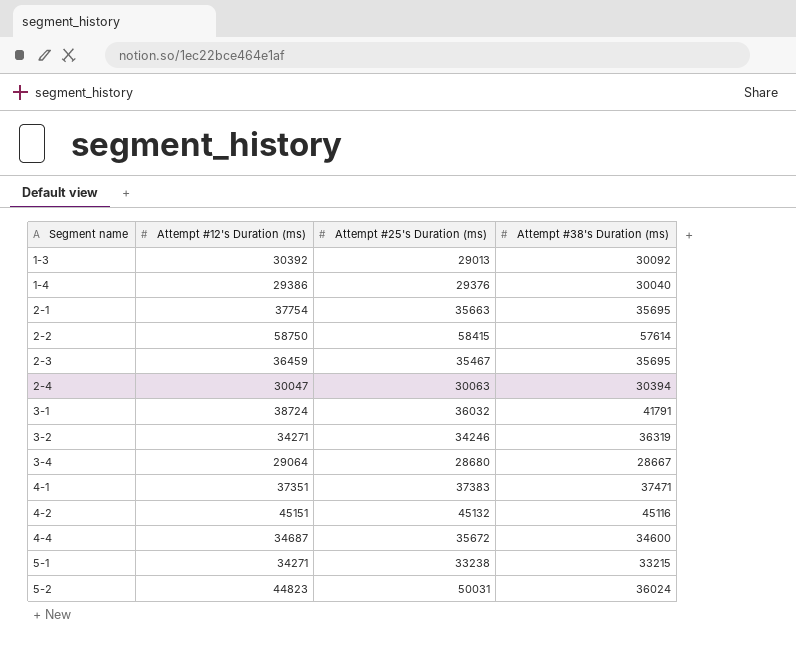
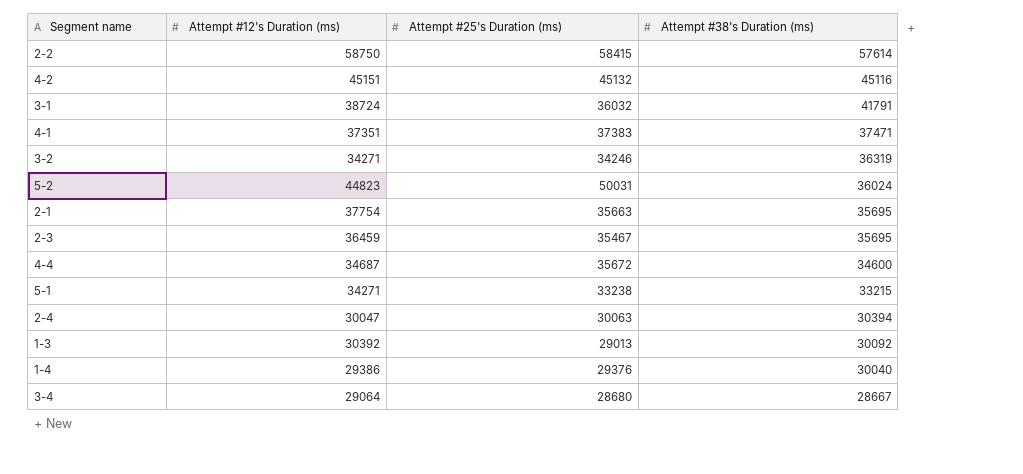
row order: Segment name ascending -> Attempt #38's Duration (ms) descending

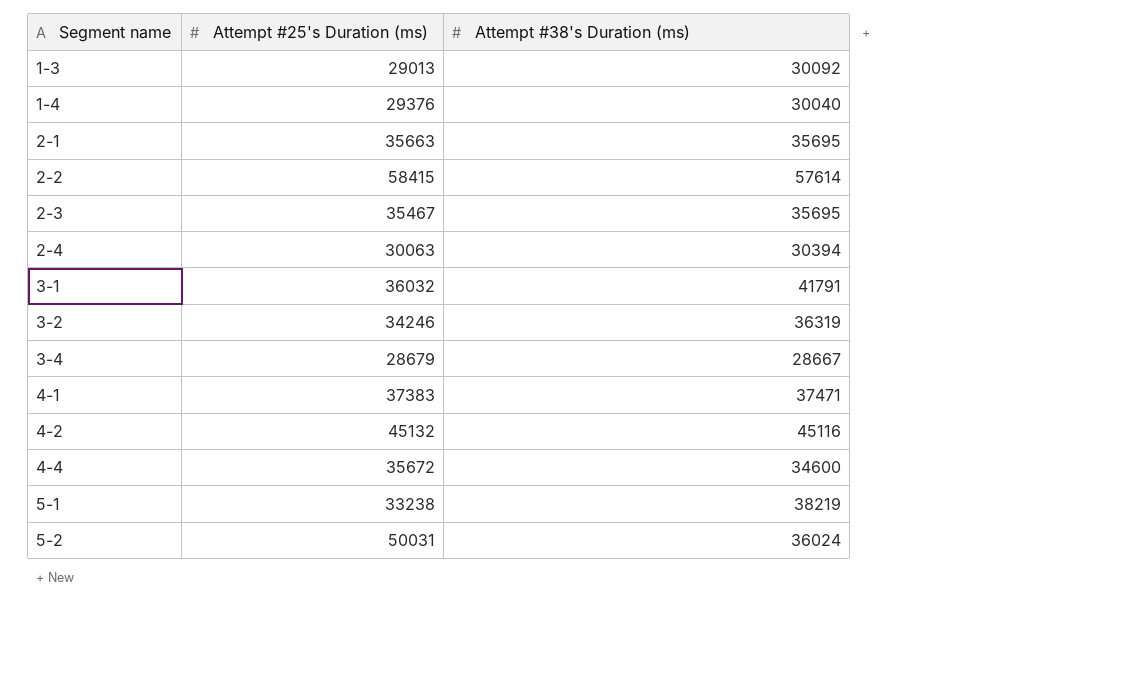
row order: Attempt #38's Duration (ms) descending -> Segment name ascending
column Attempt #12's Duration (ms) | position: 2 -> none
3-4 | Attempt #25's Duration (ms): 28680 -> 28679
5-1 | Attempt #38's Duration (ms): 33215 -> 38219

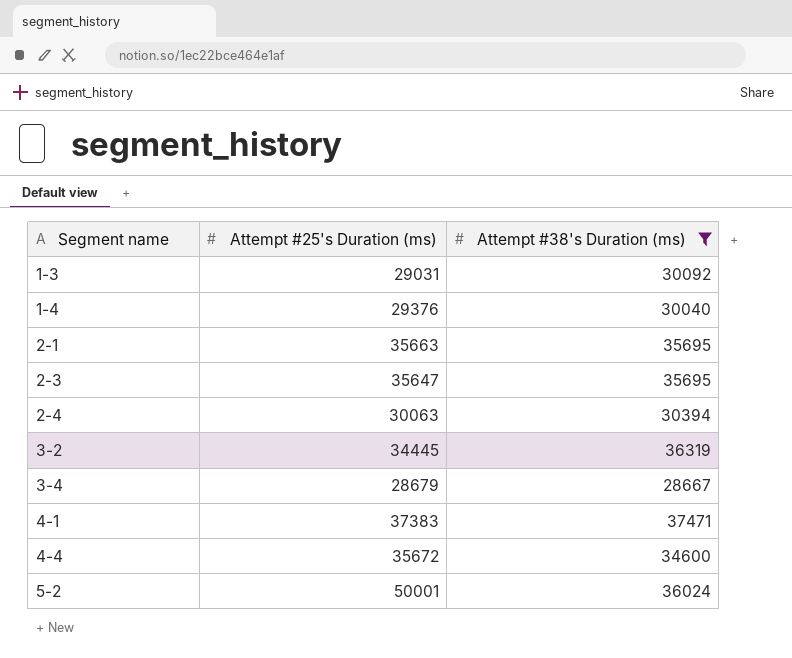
filter: none -> Attempt #38's Duration (ms) <= 37471
1-3 | Attempt #25's Duration (ms): 29013 -> 29031
2-3 | Attempt #25's Duration (ms): 35467 -> 35647
3-2 | Attempt #25's Duration (ms): 34246 -> 34445
5-2 | Attempt #25's Duration (ms): 50031 -> 50001

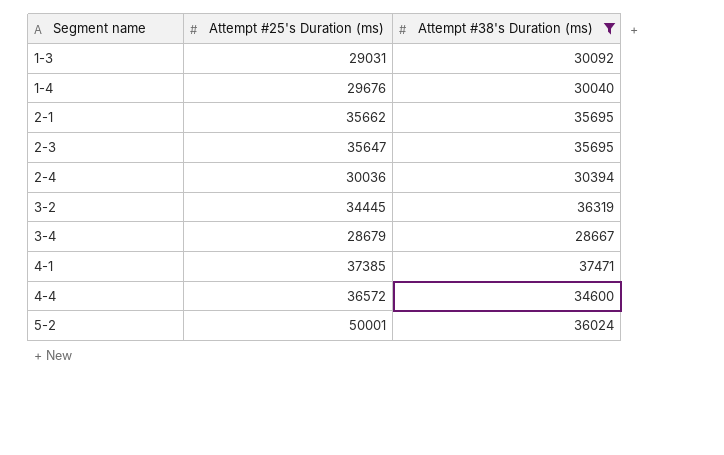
1-4 | Attempt #25's Duration (ms): 29376 -> 29676
2-1 | Attempt #25's Duration (ms): 35663 -> 35662
2-4 | Attempt #25's Duration (ms): 30063 -> 30036
4-1 | Attempt #25's Duration (ms): 37383 -> 37385
4-4 | Attempt #25's Duration (ms): 35672 -> 36572

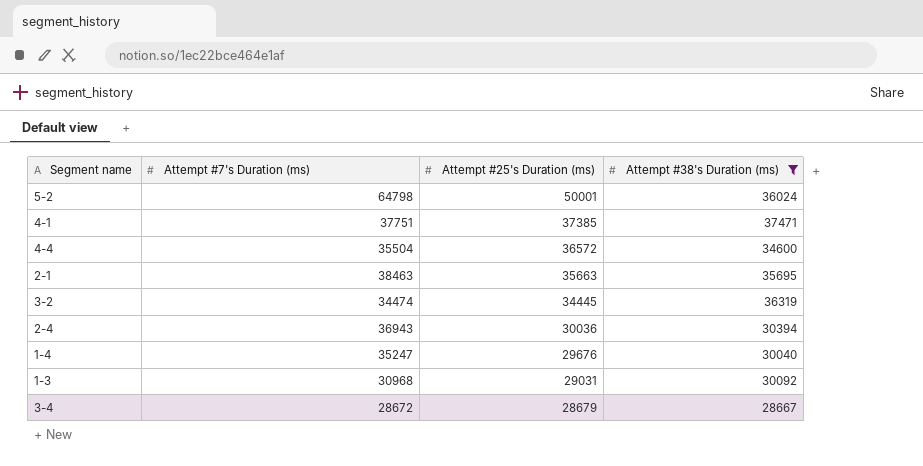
row order: Segment name ascending -> Attempt #25's Duration (ms) descending
column Attempt #7's Duration (ms) | position: none -> 2
row 2-3: 35647 | 35695 -> none
2-1 | Attempt #25's Duration (ms): 35662 -> 35663

